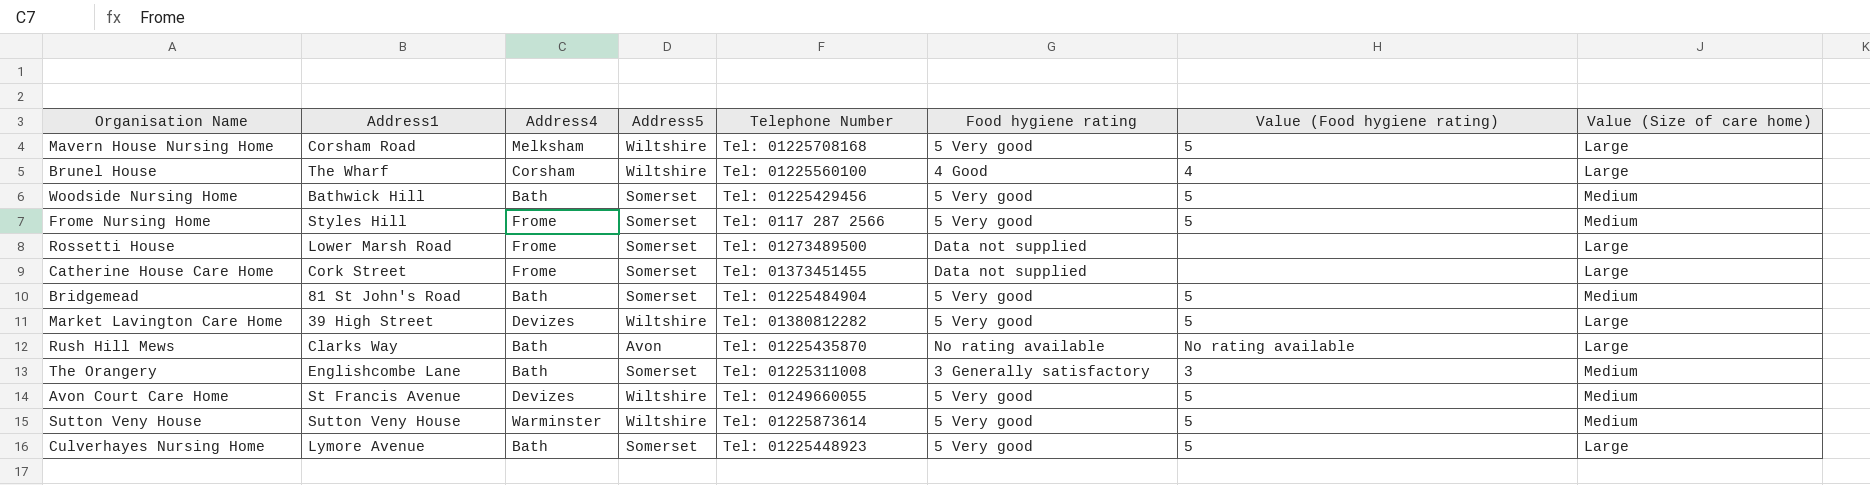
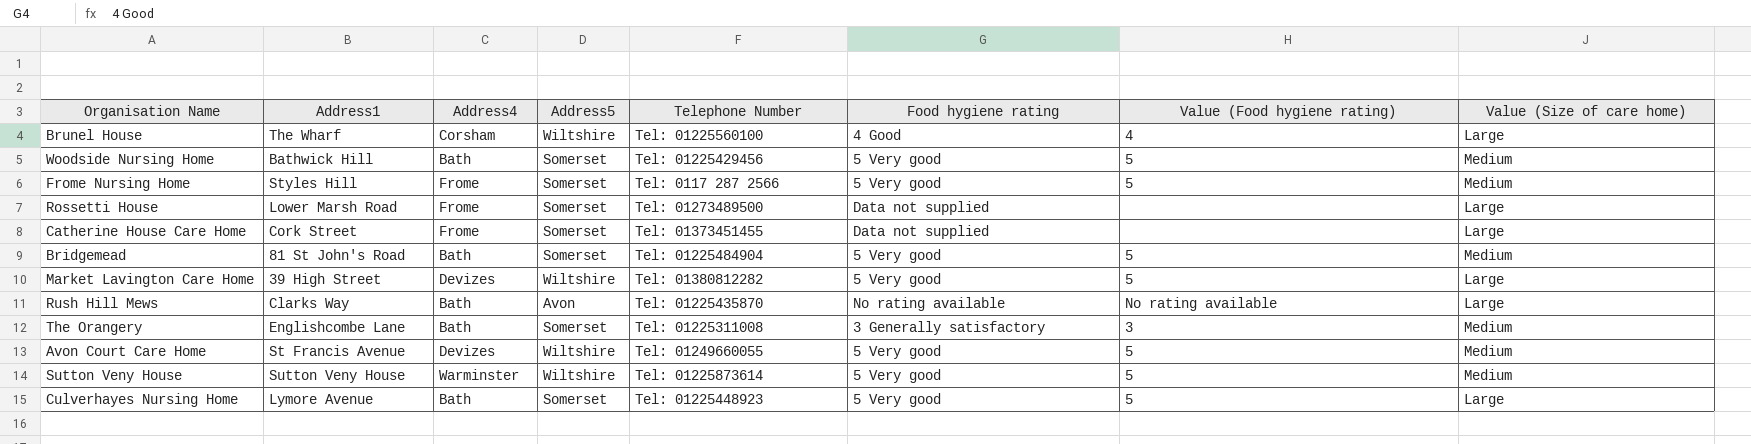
row Mavern House Nursing Home: Corsham Road | Melksham | Wiltshire | Tel: 01225708168 | 5 Very good | 5 | Large -> none

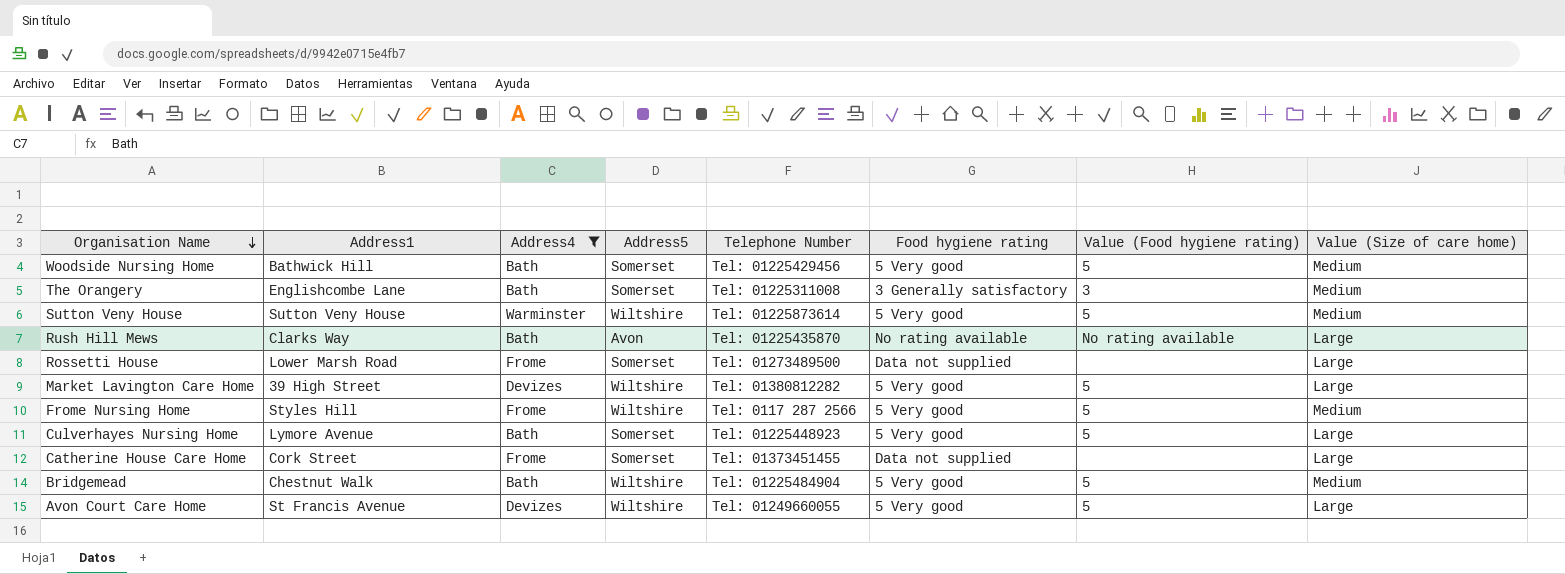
filter: none -> Address4 != Corsham
row order: none -> Organisation Name descending
Frome Nursing Home | Address5: Somerset -> Wiltshire
Bridgemead | Address1: 81 St John's Road -> Chestnut Walk
Bridgemead | Address5: Somerset -> Wiltshire
Avon Court Care Home | Value (Size of care home): Medium -> Large

